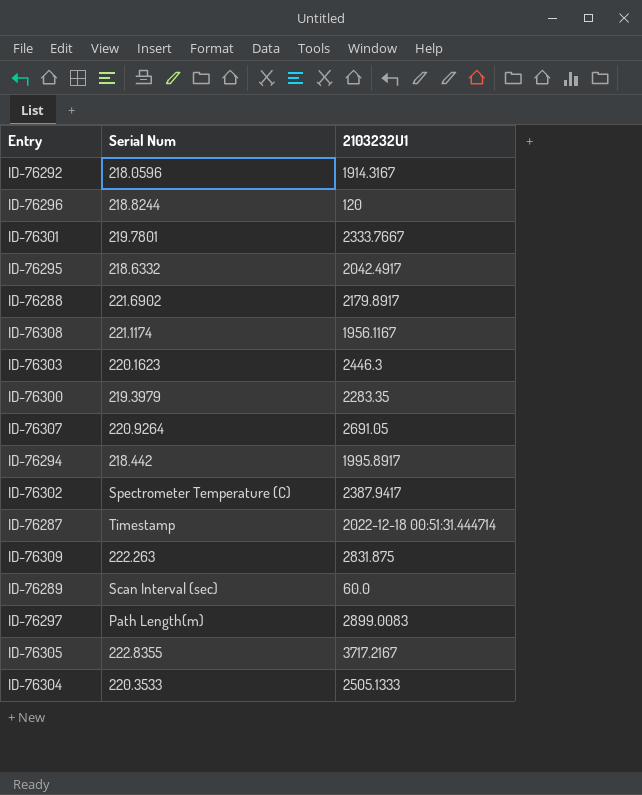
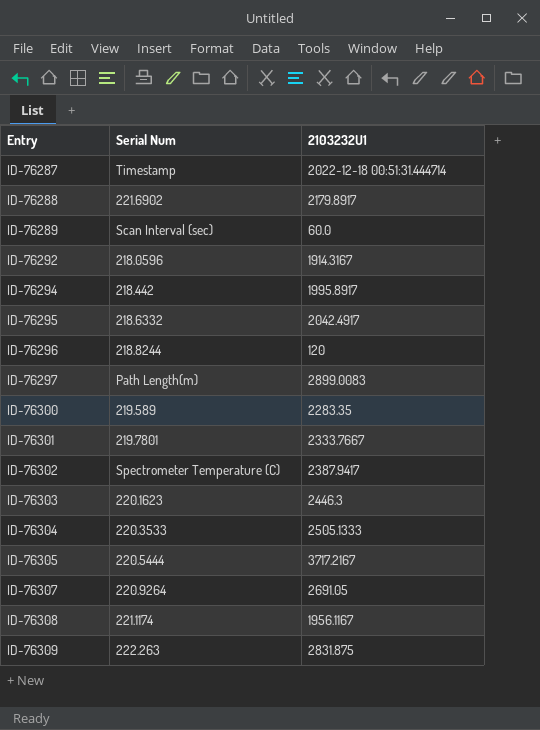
row order: none -> Entry ascending
ID-76300 | Serial Num: 219.3979 -> 219.589
ID-76305 | Serial Num: 222.8355 -> 220.5444

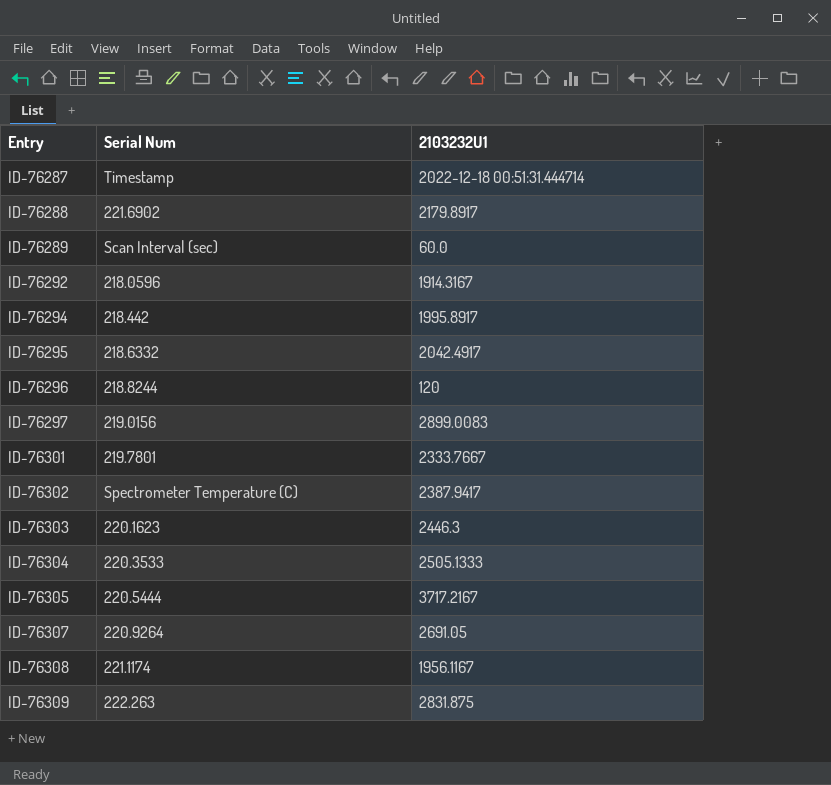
row ID-76300: 219.589 | 2283.35 -> none
ID-76297 | Serial Num: Path Length(m) -> 219.0156

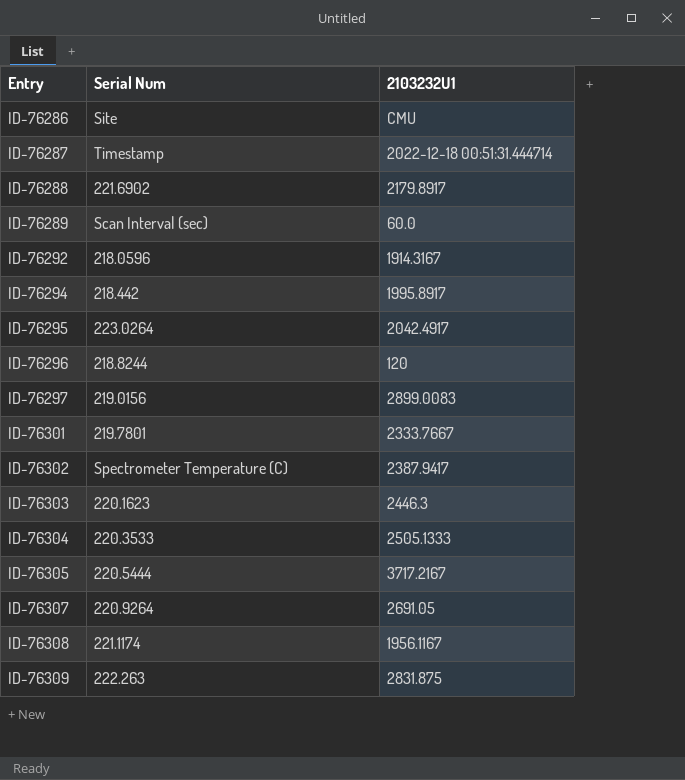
row ID-76286: none -> Site | CMU
ID-76295 | Serial Num: 218.6332 -> 223.0264

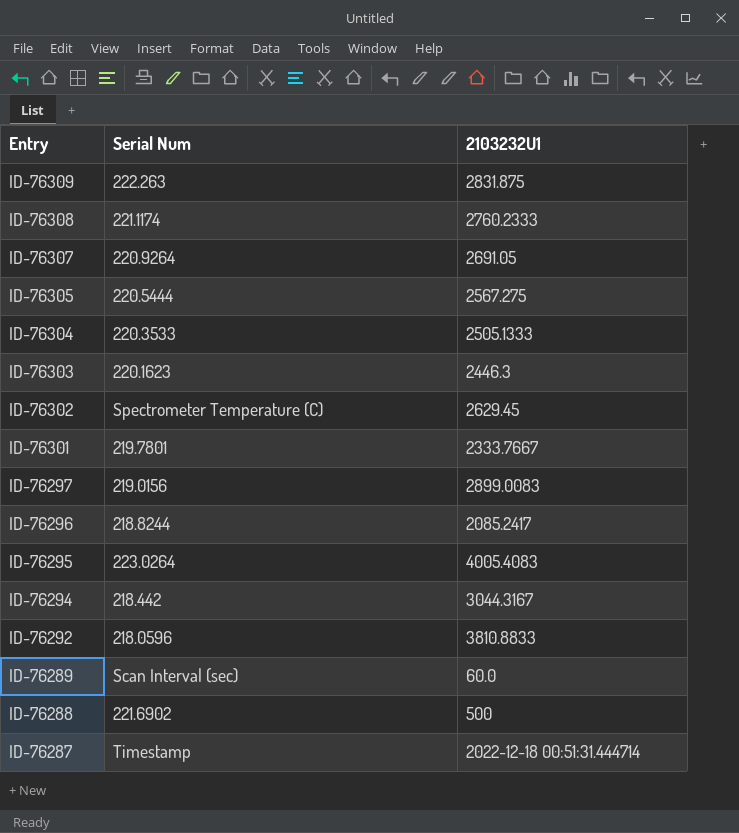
row order: Entry ascending -> Entry descending
row ID-76286: Site | CMU -> none
ID-76308 | 2103232U1: 1956.1167 -> 2760.2333
ID-76305 | 2103232U1: 3717.2167 -> 2567.275
ID-76302 | 2103232U1: 2387.9417 -> 2629.45
ID-76296 | 2103232U1: 120 -> 2085.2417
ID-76295 | 2103232U1: 2042.4917 -> 4005.4083
ID-76294 | 2103232U1: 1995.8917 -> 3044.3167
ID-76292 | 2103232U1: 1914.3167 -> 3810.8833
ID-76288 | 2103232U1: 2179.8917 -> 500

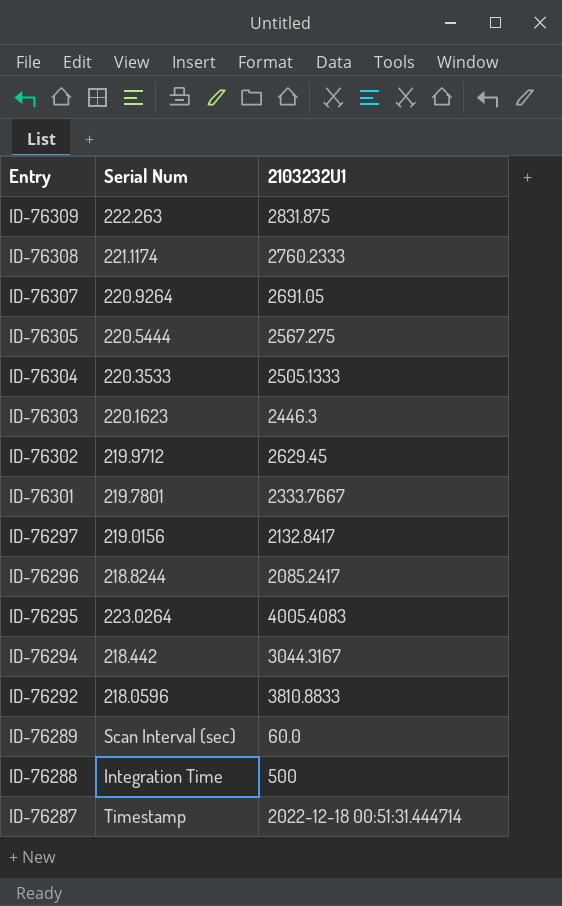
ID-76302 | Serial Num: Spectrometer Temperature (C) -> 219.9712
ID-76297 | 2103232U1: 2899.0083 -> 2132.8417
ID-76288 | Serial Num: 221.6902 -> Integration Time

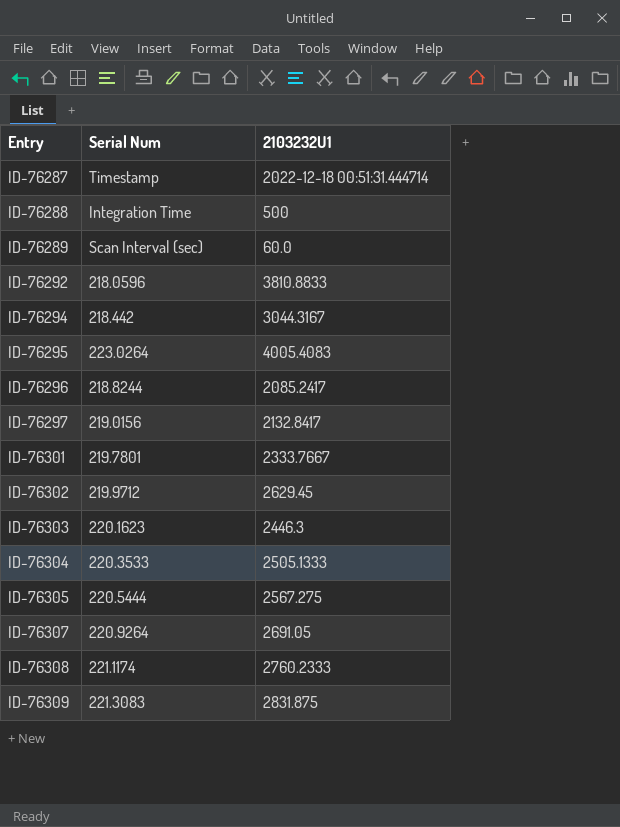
row order: Entry descending -> Entry ascending
ID-76309 | Serial Num: 222.263 -> 221.3083

